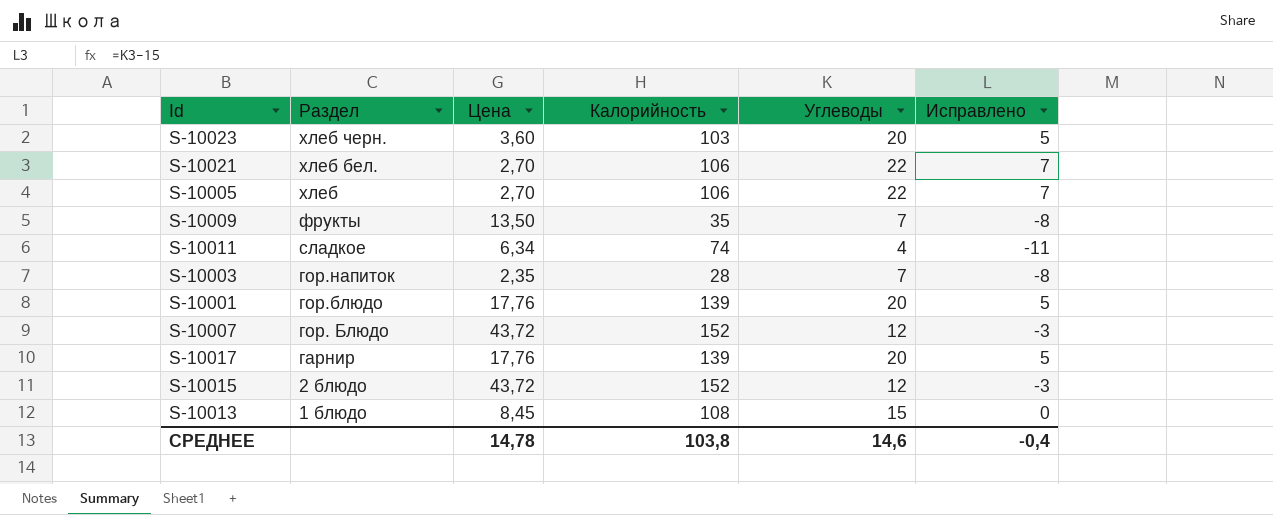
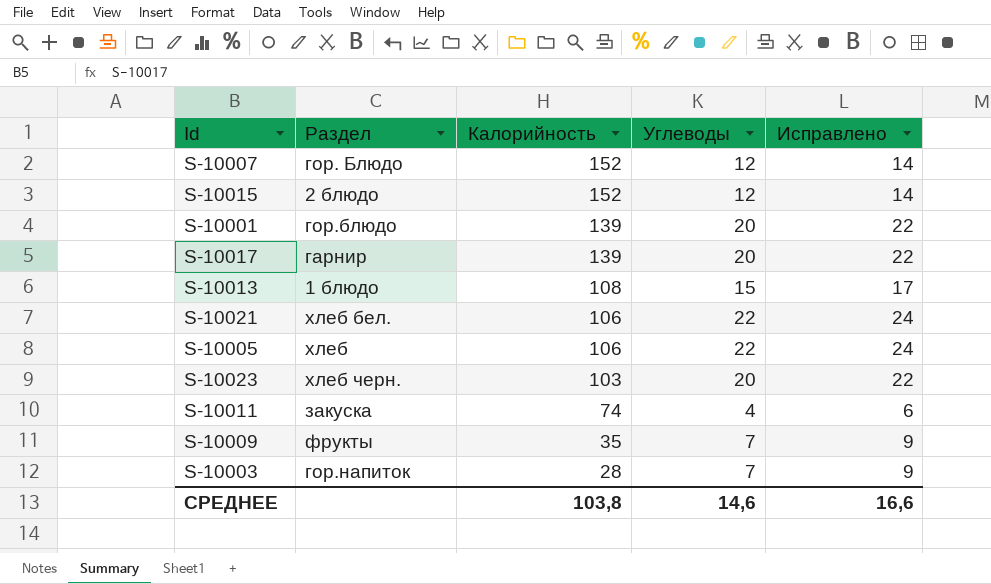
row order: Раздел descending -> Калорийность descending
column Цена | position: 3 -> none
column Исправлено | formula: [Углеводы] - 15 -> [Углеводы] + 2
S-10011 | Раздел: сладкое -> закуска
СРЕДНЕЕ | Исправлено: -0,4 -> 16,6

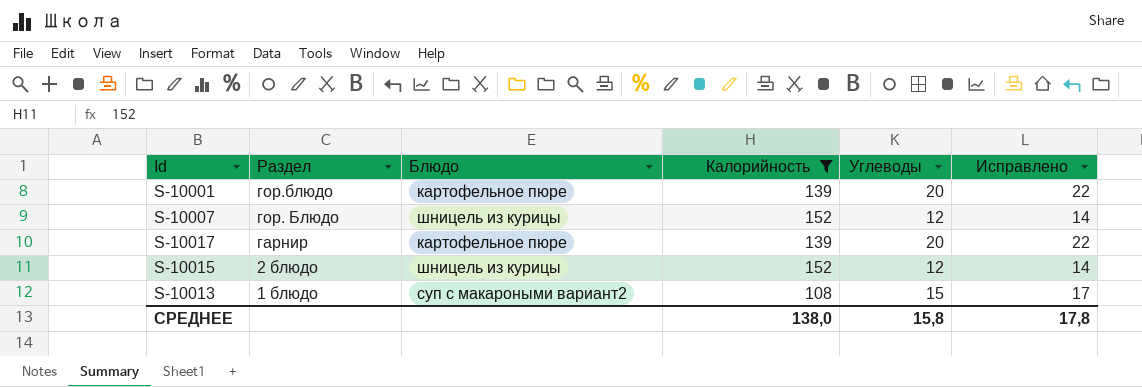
filter: none -> Калорийность >= 108
row order: Калорийность descending -> Раздел descending
column Блюдо | position: none -> 3
СРЕДНЕЕ | Калорийность: 103,8 -> 138,0
СРЕДНЕЕ | Углеводы: 14,6 -> 15,8
СРЕДНЕЕ | Исправлено: 16,6 -> 17,8

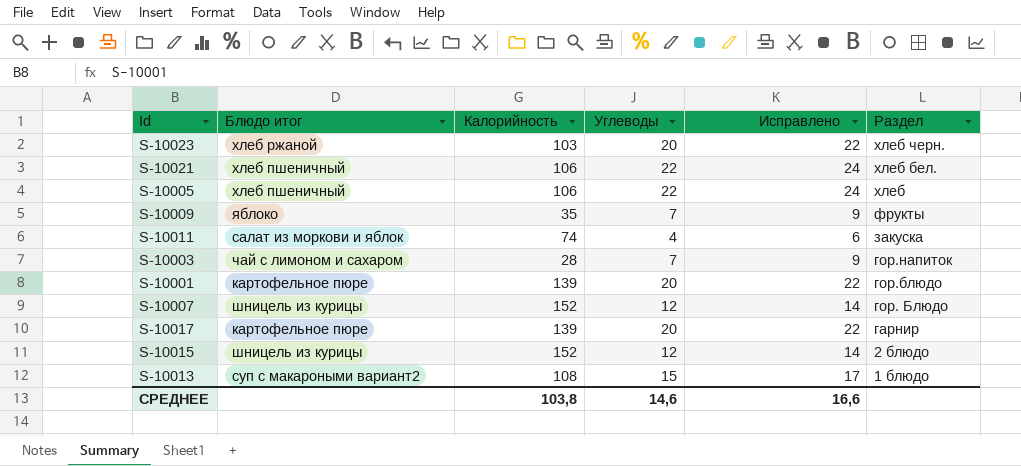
filter: Калорийность >= 108 -> none
column name: Блюдо -> Блюдо итог
column Раздел | position: 2 -> 6
СРЕДНЕЕ | Калорийность: 138,0 -> 103,8
СРЕДНЕЕ | Углеводы: 15,8 -> 14,6
СРЕДНЕЕ | Исправлено: 17,8 -> 16,6

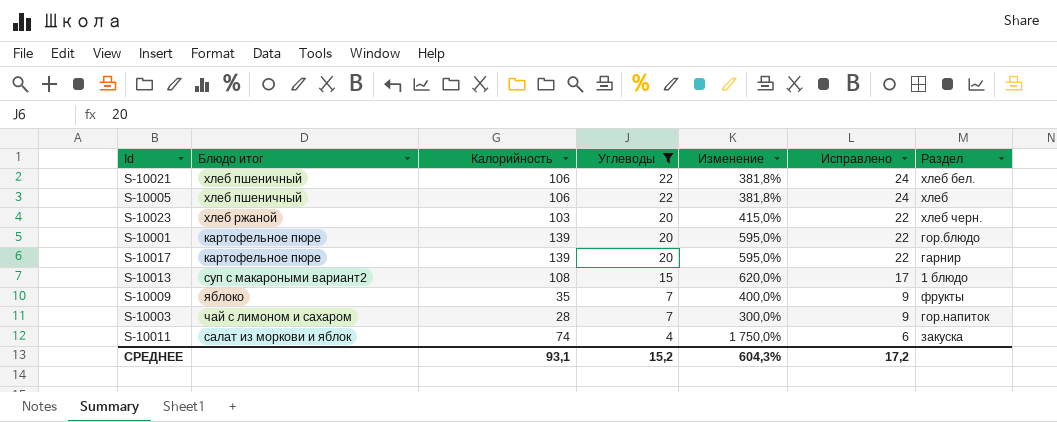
filter: none -> Углеводы != 12
row order: Раздел descending -> Углеводы descending
column Изменение | formula: none -> ([Калорийность] - [Углеводы]) / [Углеводы]
СРЕДНЕЕ | Калорийность: 103,8 -> 93,1
СРЕДНЕЕ | Углеводы: 14,6 -> 15,2
СРЕДНЕЕ | Исправлено: 16,6 -> 17,2

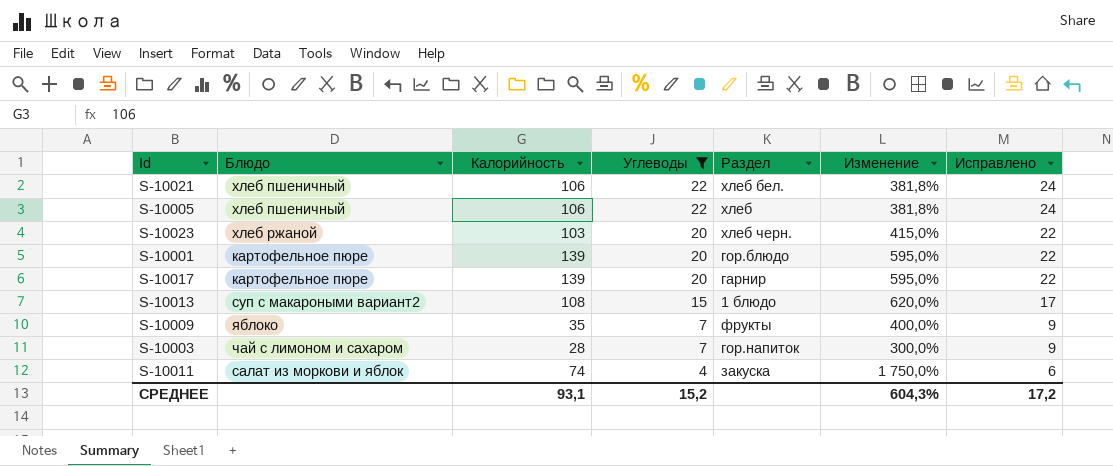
column name: Блюдо итог -> Блюдо
column Раздел | position: 7 -> 5

